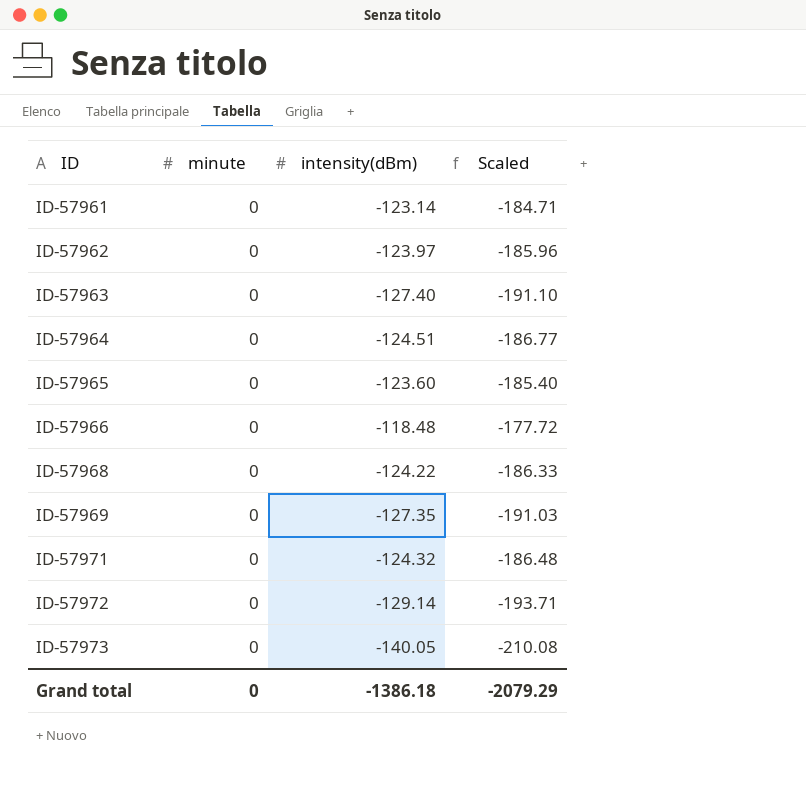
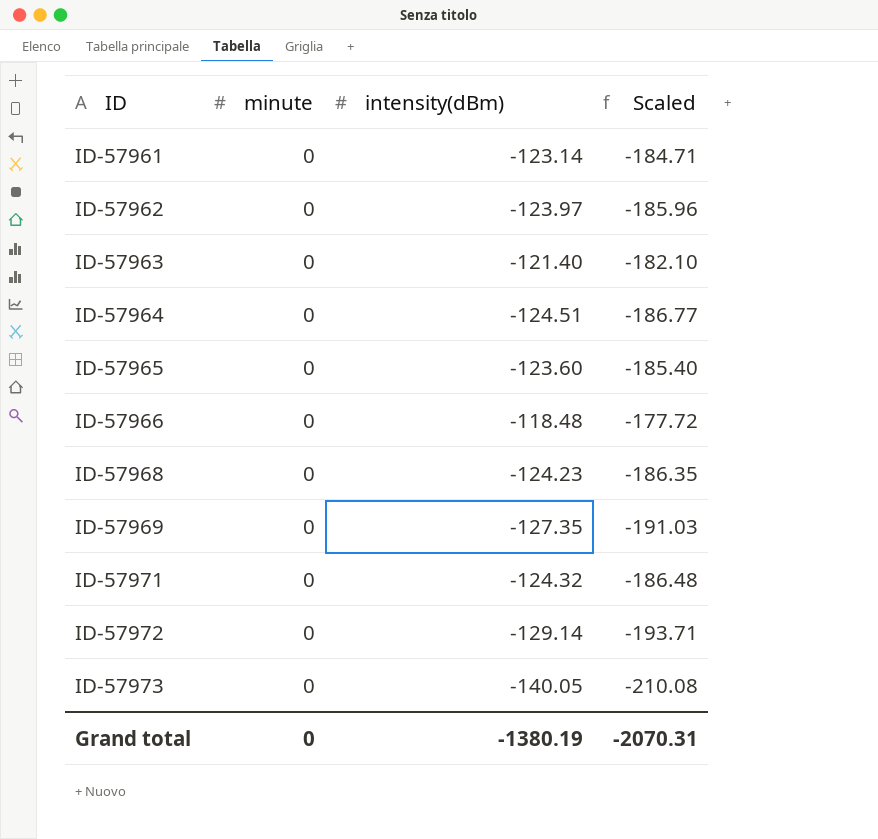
ID-57963 | intensity(dBm): -127.40 -> -121.40
ID-57963 | Scaled: -191.10 -> -182.10
ID-57968 | intensity(dBm): -124.22 -> -124.23
ID-57968 | Scaled: -186.33 -> -186.35
Grand total | intensity(dBm): -1386.18 -> -1380.19
Grand total | Scaled: -2079.29 -> -2070.31

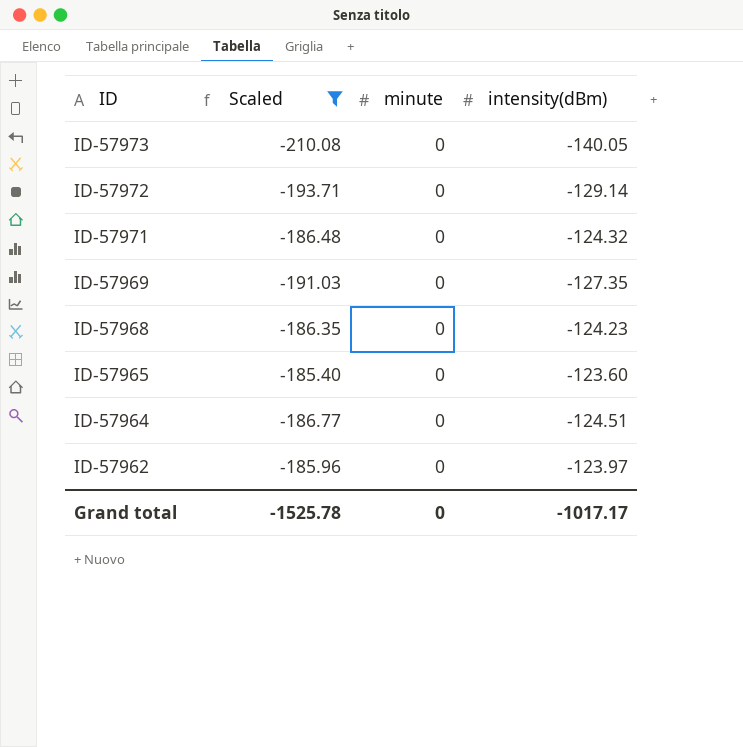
filter: none -> Scaled <= -185.40
row order: ID ascending -> ID descending
column Scaled | position: 4 -> 2
Grand total | Scaled: -2070.31 -> -1525.78
Grand total | intensity(dBm): -1380.19 -> -1017.17

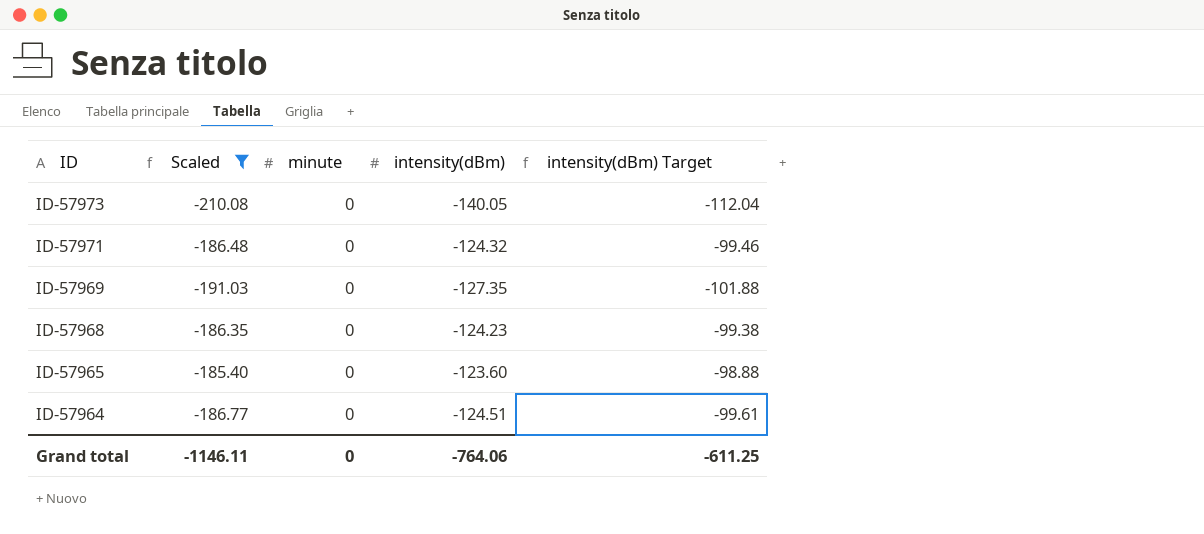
column intensity(dBm) Target | formula: none -> [intensity(dBm)] * 0.8
row ID-57972: -193.71 | 0 | -129.14 -> none
row ID-57962: -185.96 | 0 | -123.97 -> none
Grand total | Scaled: -1525.78 -> -1146.11
Grand total | intensity(dBm): -1017.17 -> -764.06

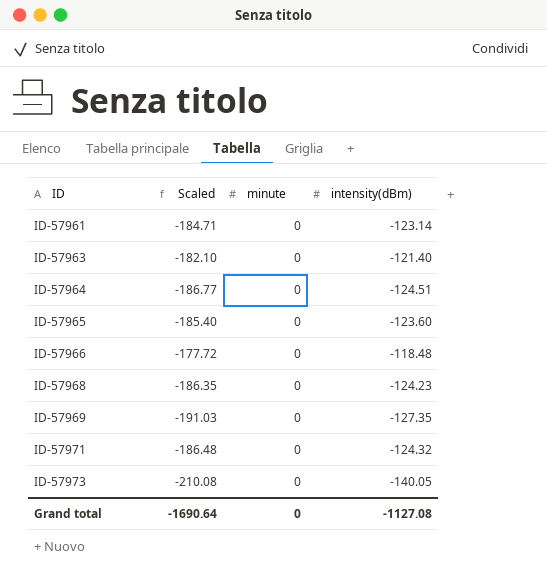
filter: Scaled <= -185.40 -> none
row order: ID descending -> ID ascending
column intensity(dBm) Target | formula: [intensity(dBm)] * 0.8 -> none
Grand total | Scaled: -1146.11 -> -1690.64
Grand total | intensity(dBm): -764.06 -> -1127.08

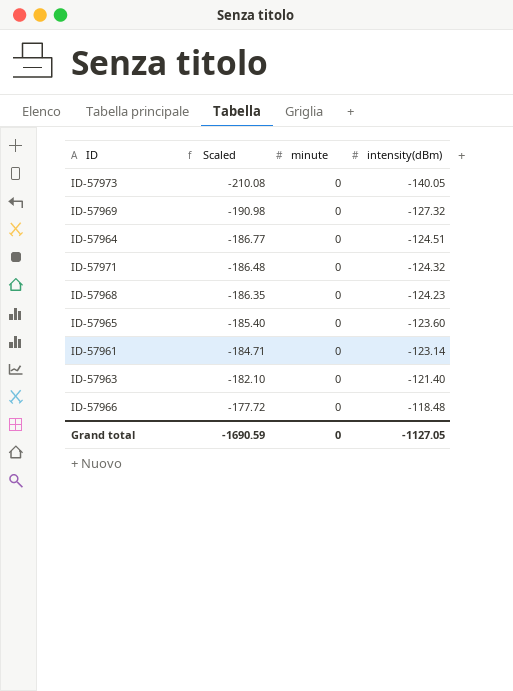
row order: ID ascending -> Scaled ascending
ID-57969 | Scaled: -191.03 -> -190.98
ID-57969 | intensity(dBm): -127.35 -> -127.32
Grand total | Scaled: -1690.64 -> -1690.59
Grand total | intensity(dBm): -1127.08 -> -1127.05

